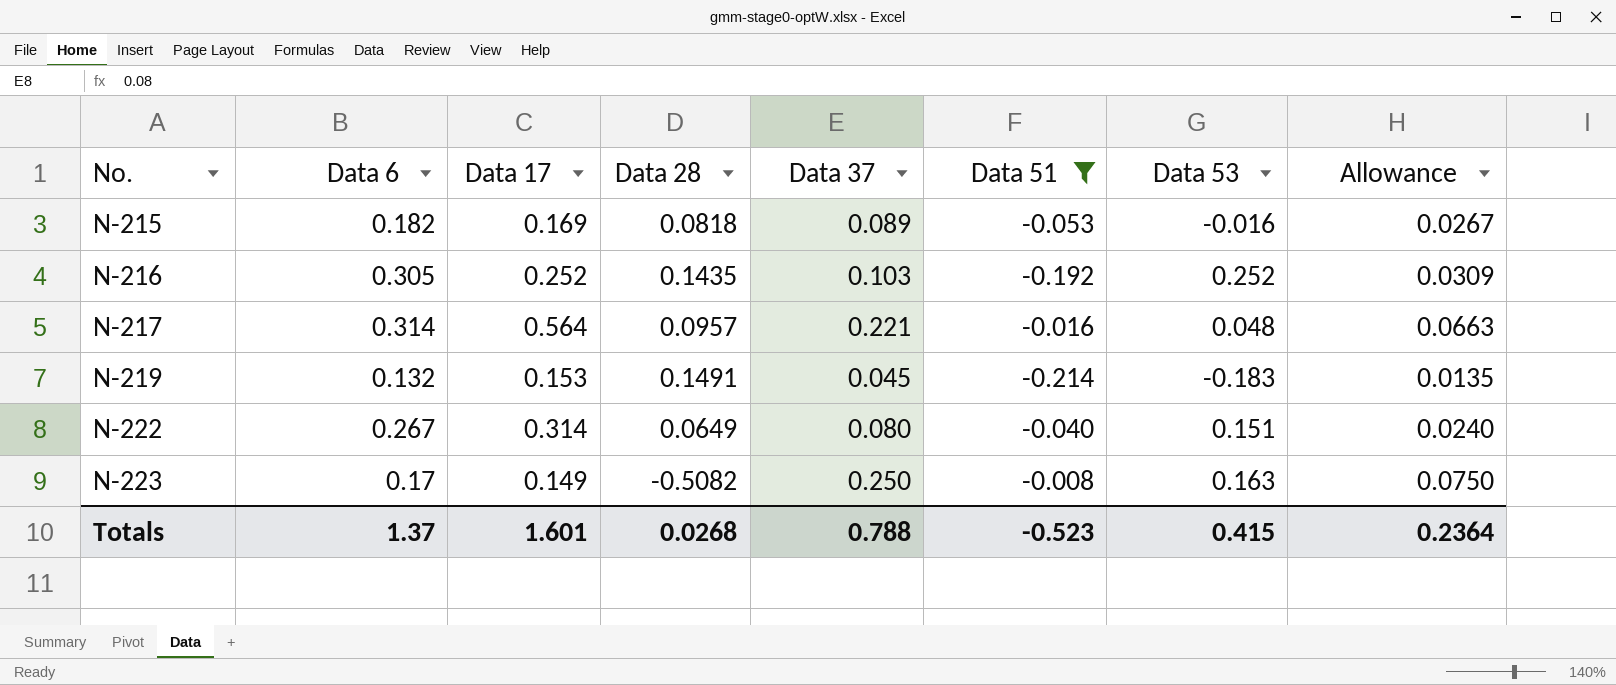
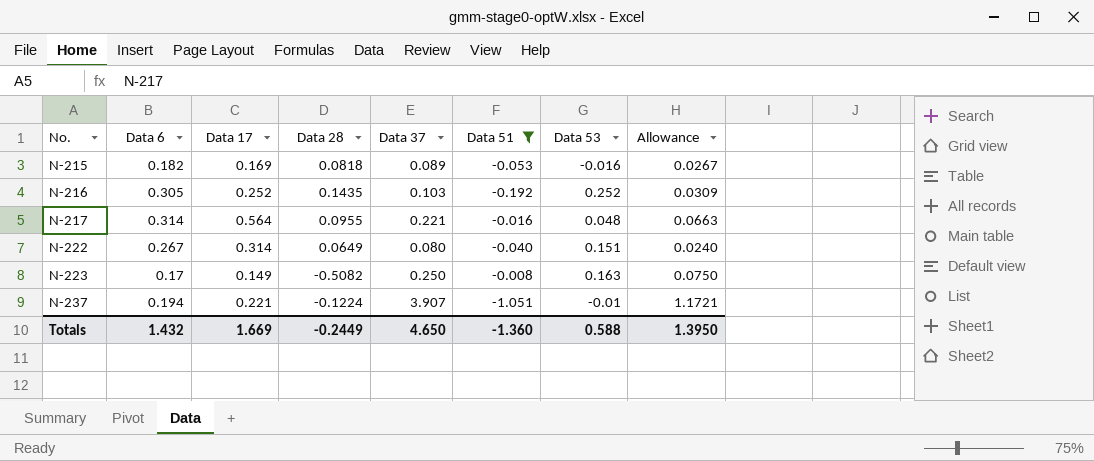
row N-219: 0.132 | 0.153 | 0.1491 | 0.045 | -0.214 | -0.183 | 0.0135 -> none
N-217 | Data 28: 0.0957 -> 0.0955
row N-237: none -> 0.194 | 0.221 | -0.1224 | 3.907 | -1.051 | -0.01 | 1.1721
Totals | Data 6: 1.37 -> 1.432
Totals | Data 17: 1.601 -> 1.669
Totals | Data 28: 0.0268 -> -0.2449
Totals | Data 37: 0.788 -> 4.650
Totals | Data 51: -0.523 -> -1.360
Totals | Data 53: 0.415 -> 0.588
Totals | Allowance: 0.2364 -> 1.3950

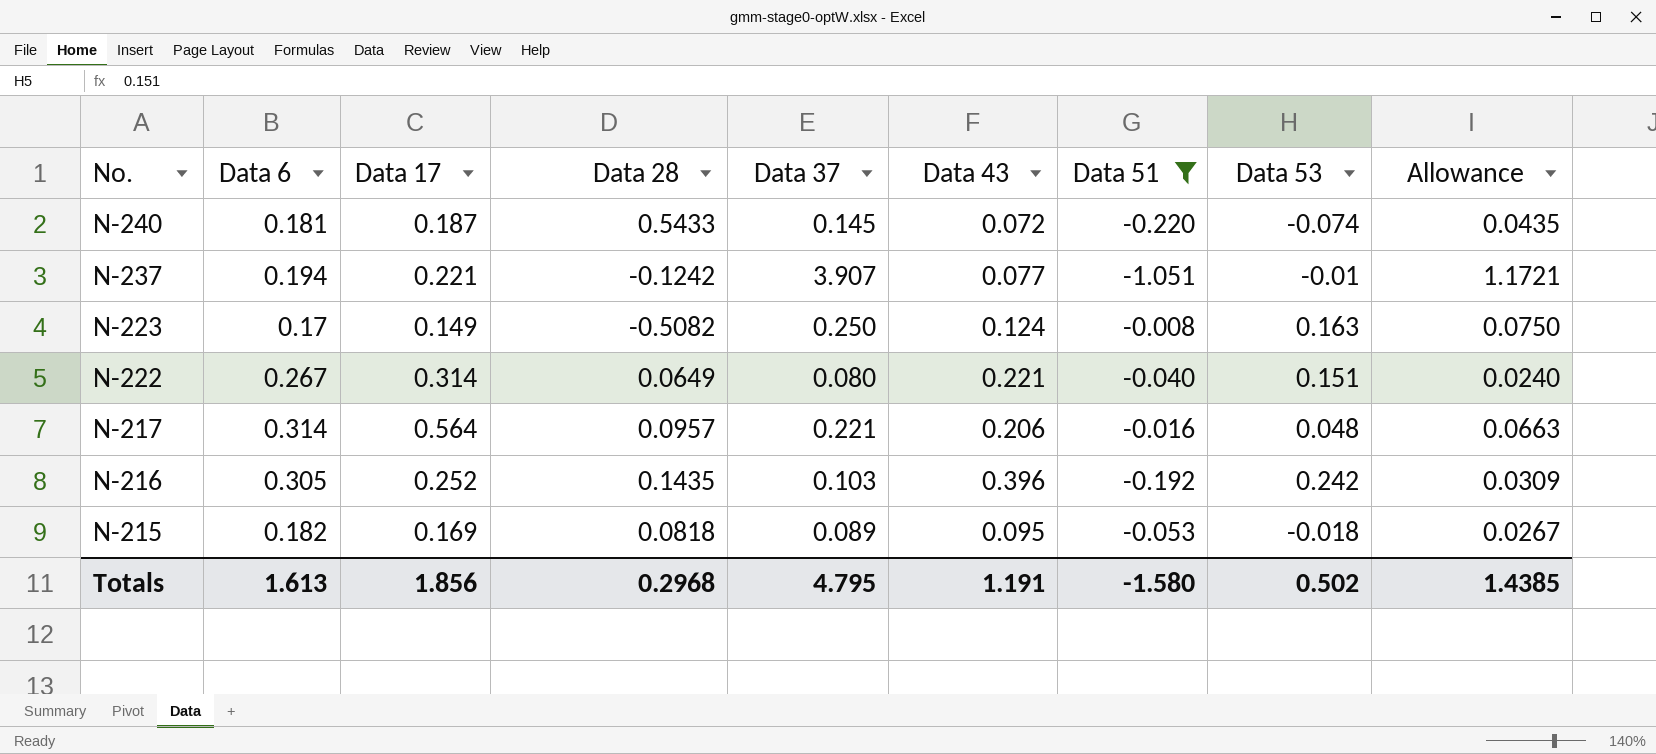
row order: No. ascending -> No. descending
column Data 43 | position: none -> 6
row N-240: none -> 0.181 | 0.187 | 0.5433 | 0.145 | 0.072 | -0.220 | -0.074 | 0.0435
N-237 | Data 28: -0.1224 -> -0.1242
N-217 | Data 28: 0.0955 -> 0.0957
N-216 | Data 53: 0.252 -> 0.242
N-215 | Data 53: -0.016 -> -0.018
Totals | Data 6: 1.432 -> 1.613
Totals | Data 17: 1.669 -> 1.856
Totals | Data 28: -0.2449 -> 0.2968
Totals | Data 37: 4.650 -> 4.795
Totals | Data 51: -1.360 -> -1.580
Totals | Data 53: 0.588 -> 0.502
Totals | Allowance: 1.3950 -> 1.4385

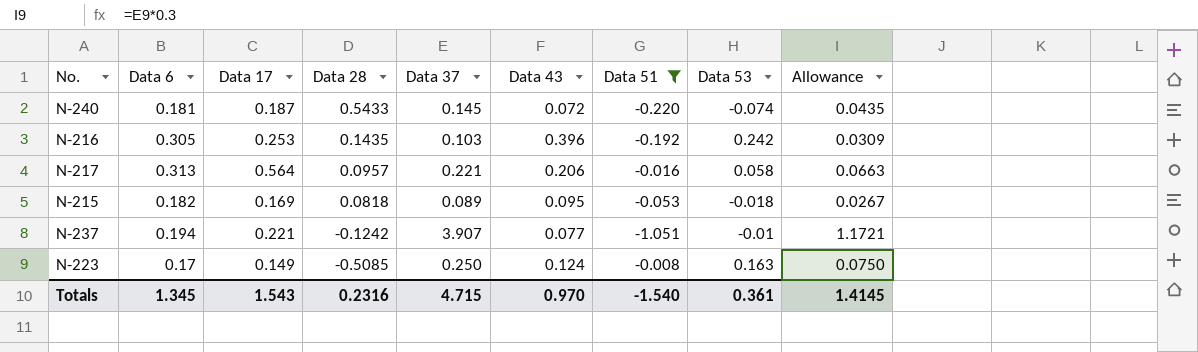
row order: No. descending -> Data 28 descending
row N-222: 0.267 | 0.314 | 0.0649 | 0.080 | 0.221 | -0.040 | 0.151 | 0.0240 -> none
N-216 | Data 17: 0.252 -> 0.253
N-217 | Data 6: 0.314 -> 0.313
N-217 | Data 53: 0.048 -> 0.058
N-223 | Data 28: -0.5082 -> -0.5085
Totals | Data 6: 1.613 -> 1.345
Totals | Data 17: 1.856 -> 1.543
Totals | Data 28: 0.2968 -> 0.2316
Totals | Data 37: 4.795 -> 4.715
Totals | Data 43: 1.191 -> 0.970
Totals | Data 51: -1.580 -> -1.540
Totals | Data 53: 0.502 -> 0.361
Totals | Allowance: 1.4385 -> 1.4145

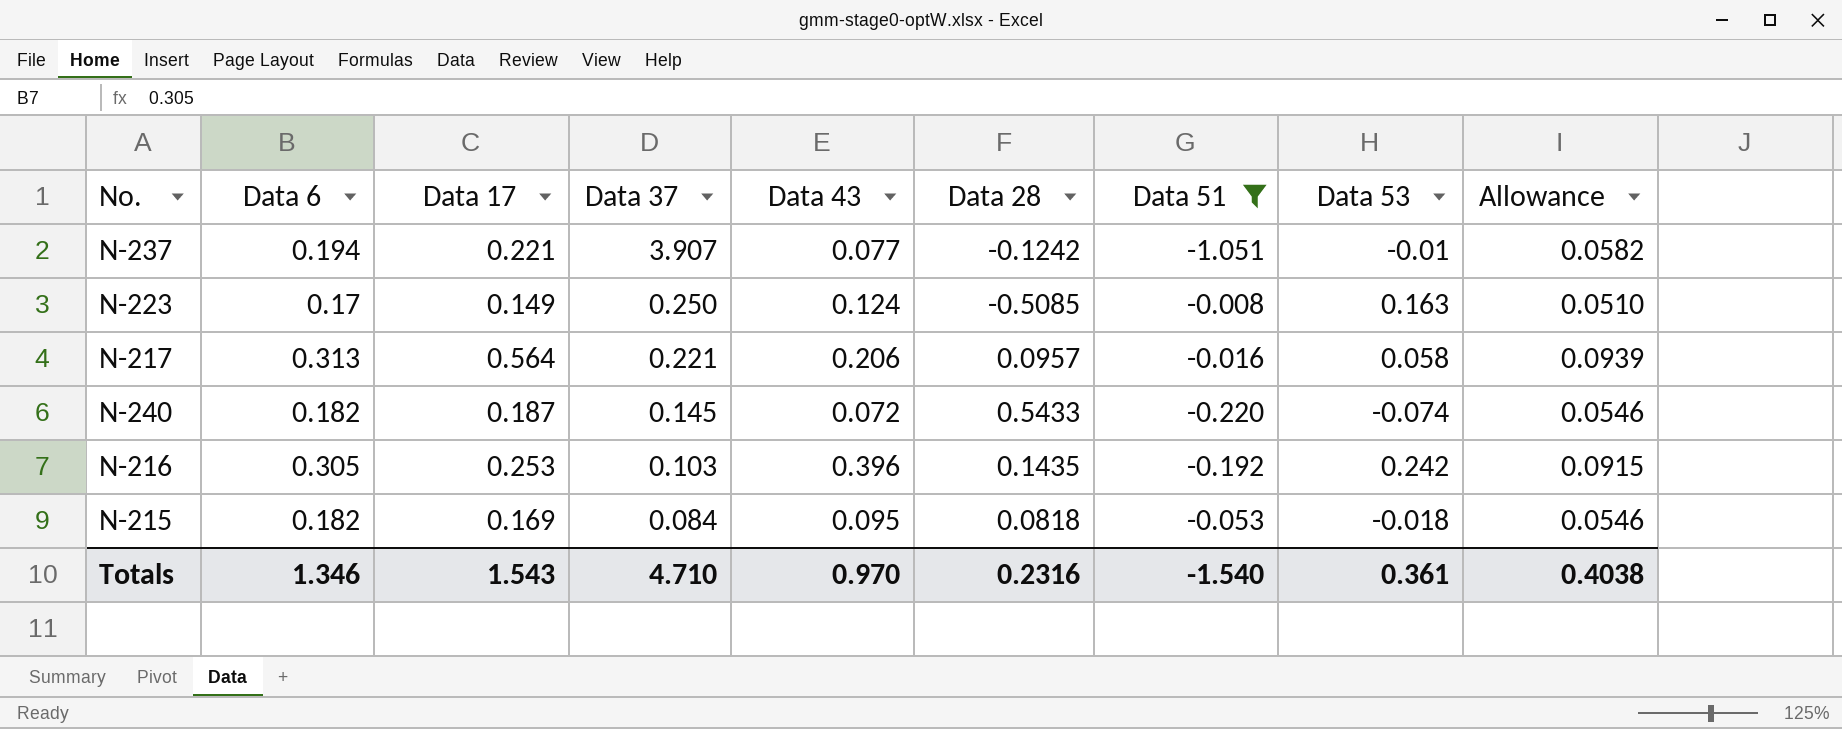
row order: Data 28 descending -> Data 37 descending
column Data 28 | position: 4 -> 6
column Allowance | formula: [Data 37] * 0.3 -> [Data 6] * 0.3
N-240 | Data 6: 0.181 -> 0.182
N-215 | Data 37: 0.089 -> 0.084
Totals | Data 6: 1.345 -> 1.346
Totals | Data 37: 4.715 -> 4.710
Totals | Allowance: 1.4145 -> 0.4038

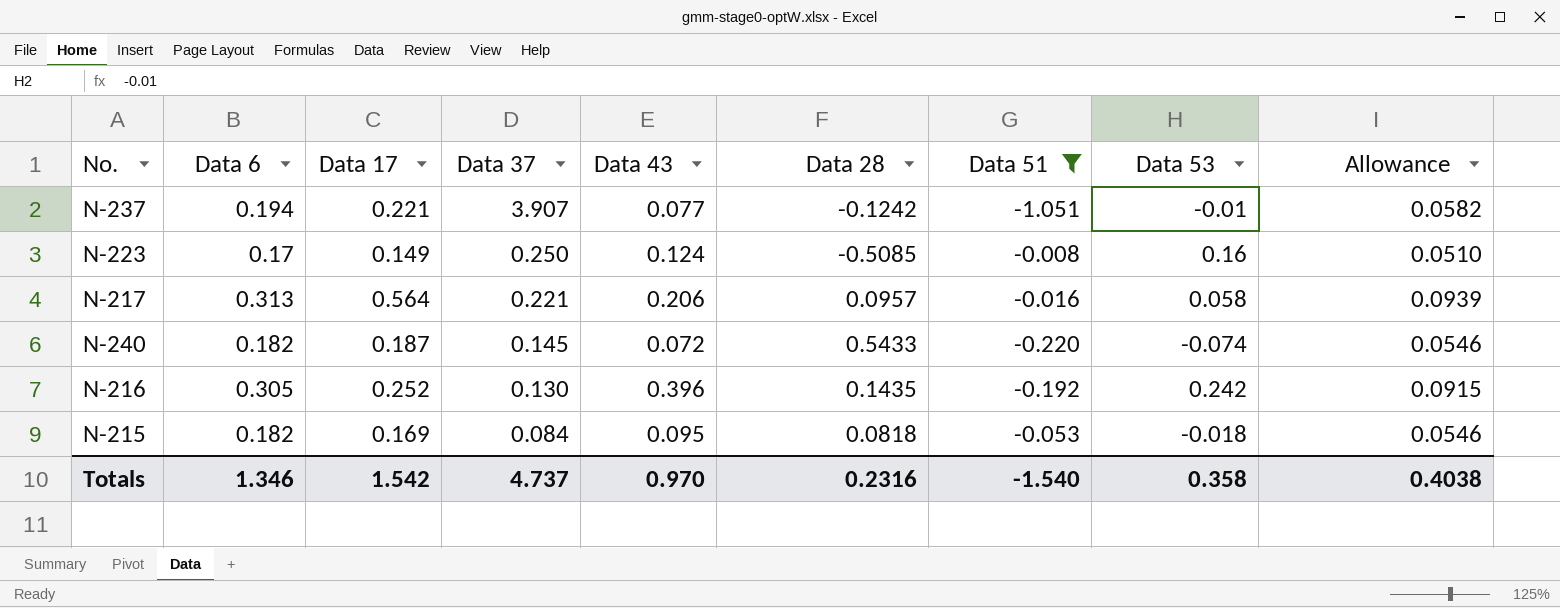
N-223 | Data 53: 0.163 -> 0.16
N-216 | Data 17: 0.253 -> 0.252
N-216 | Data 37: 0.103 -> 0.130
Totals | Data 17: 1.543 -> 1.542
Totals | Data 37: 4.710 -> 4.737
Totals | Data 53: 0.361 -> 0.358

